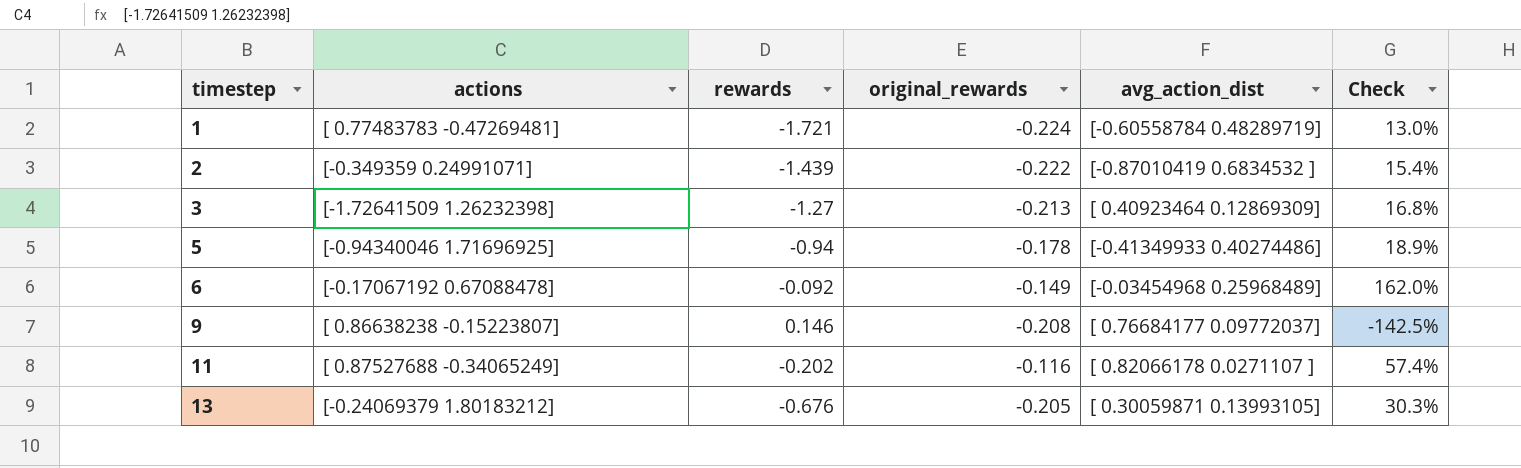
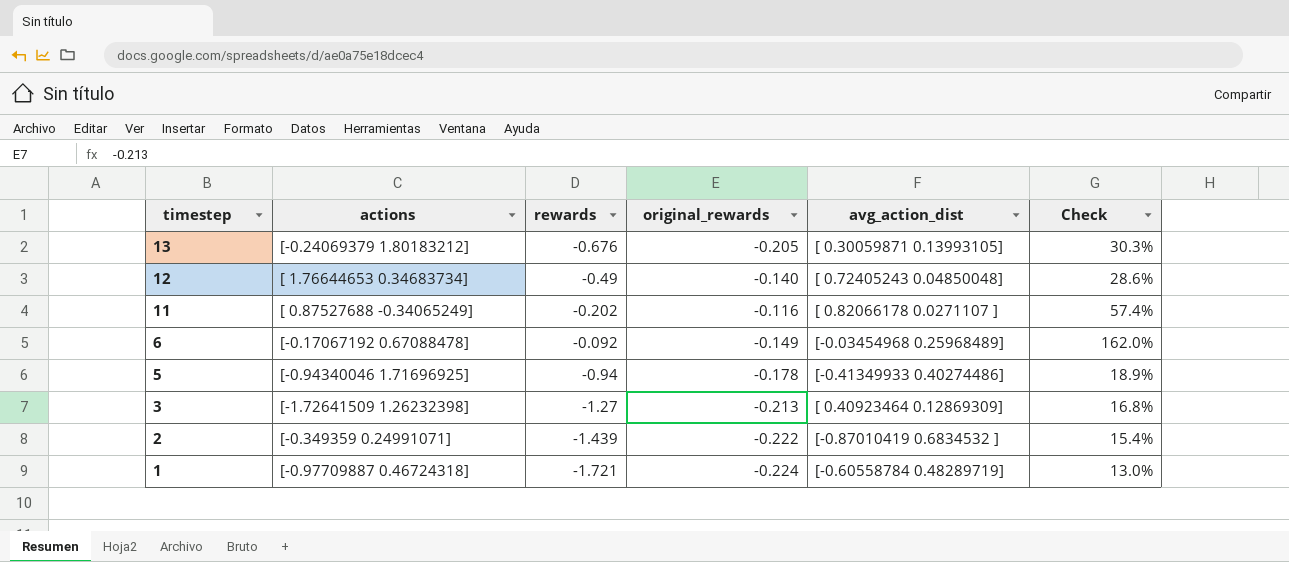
row order: timestep ascending -> timestep descending
row 9: [ 0.86638238 -0.15223807] | 0.146 | -0.208 | [ 0.76684177 0.09772037] | -142.5% -> none
row 12: none -> [ 1.76644653 0.34683734] | -0.49 | -0.140 | [ 0.72405243 0.04850048] | 28.6%
1 | actions: [ 0.77483783 -0.47269481] -> [-0.97709887 0.46724318]

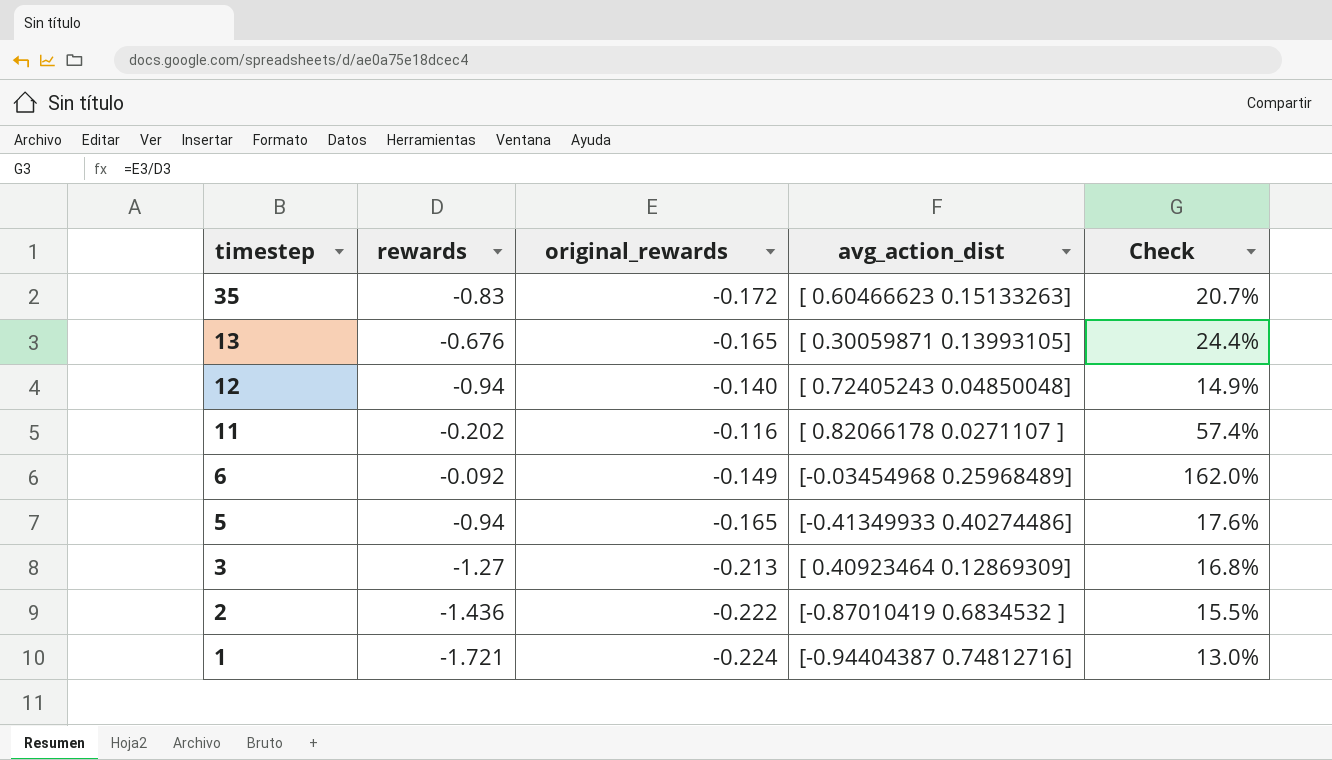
column actions | position: 2 -> none
row 35: none -> -0.83 | -0.172 | [ 0.60466623 0.15133263] | 20.7%
13 | original_rewards: -0.205 -> -0.165
13 | Check: 30.3% -> 24.4%
12 | rewards: -0.49 -> -0.94
12 | Check: 28.6% -> 14.9%
5 | original_rewards: -0.178 -> -0.165
5 | Check: 18.9% -> 17.6%
2 | rewards: -1.439 -> -1.436
2 | Check: 15.4% -> 15.5%
1 | avg_action_dist: [-0.60558784 0.48289719] -> [-0.94404387 0.74812716]

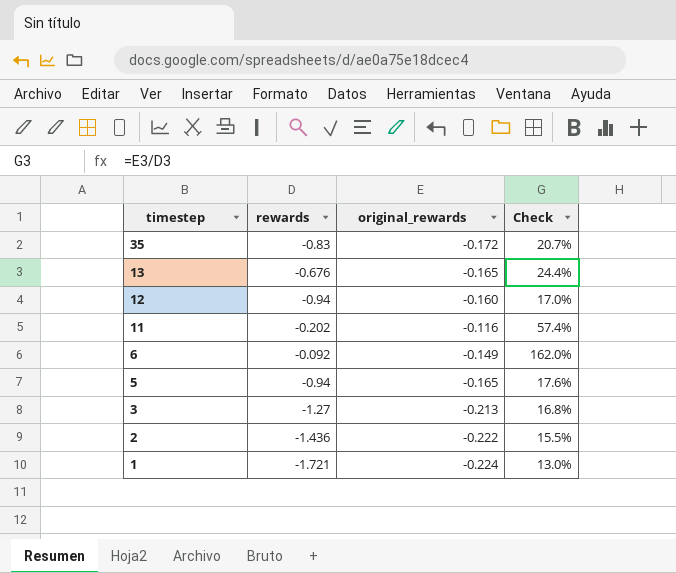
column avg_action_dist | position: 4 -> none
12 | original_rewards: -0.140 -> -0.160
12 | Check: 14.9% -> 17.0%

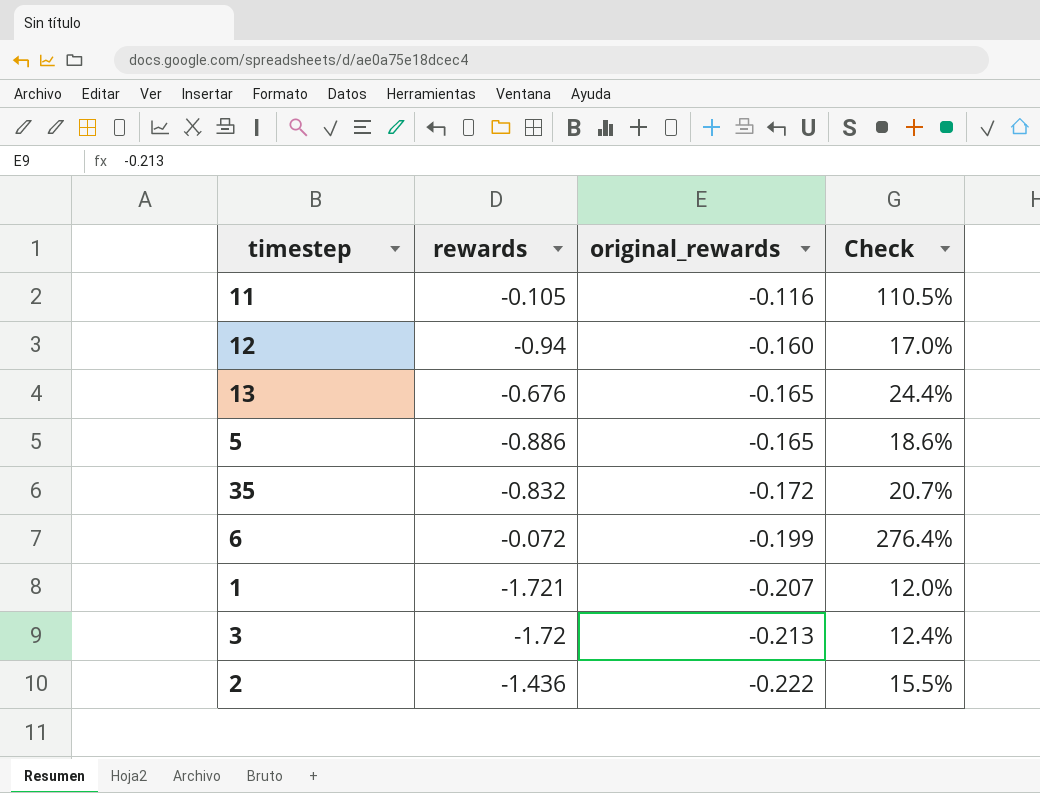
row order: timestep descending -> original_rewards descending
11 | rewards: -0.202 -> -0.105
11 | Check: 57.4% -> 110.5%
5 | rewards: -0.94 -> -0.886
5 | Check: 17.6% -> 18.6%
35 | rewards: -0.83 -> -0.832
6 | rewards: -0.092 -> -0.072
6 | original_rewards: -0.149 -> -0.199
6 | Check: 162.0% -> 276.4%
1 | original_rewards: -0.224 -> -0.207
1 | Check: 13.0% -> 12.0%
3 | rewards: -1.27 -> -1.72
3 | Check: 16.8% -> 12.4%

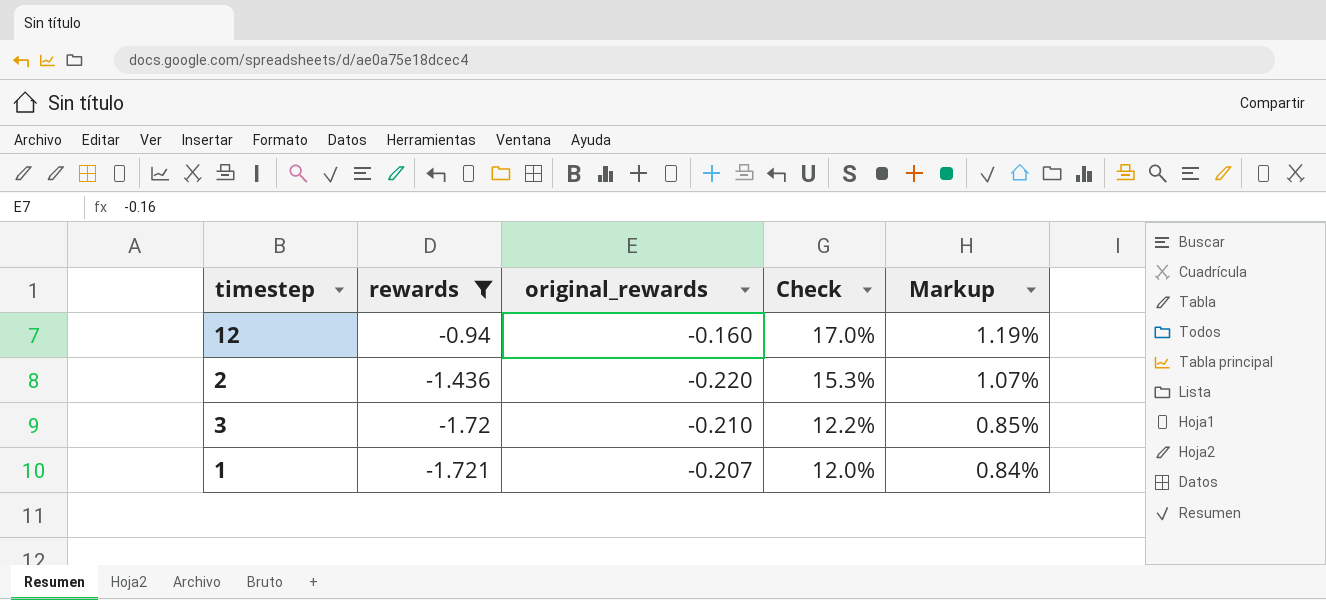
filter: none -> rewards <= -0.94
row order: original_rewards descending -> rewards descending
column Markup | formula: none -> [Check] * 0.07
2 | original_rewards: -0.222 -> -0.220
2 | Check: 15.5% -> 15.3%
3 | original_rewards: -0.213 -> -0.210
3 | Check: 12.4% -> 12.2%

